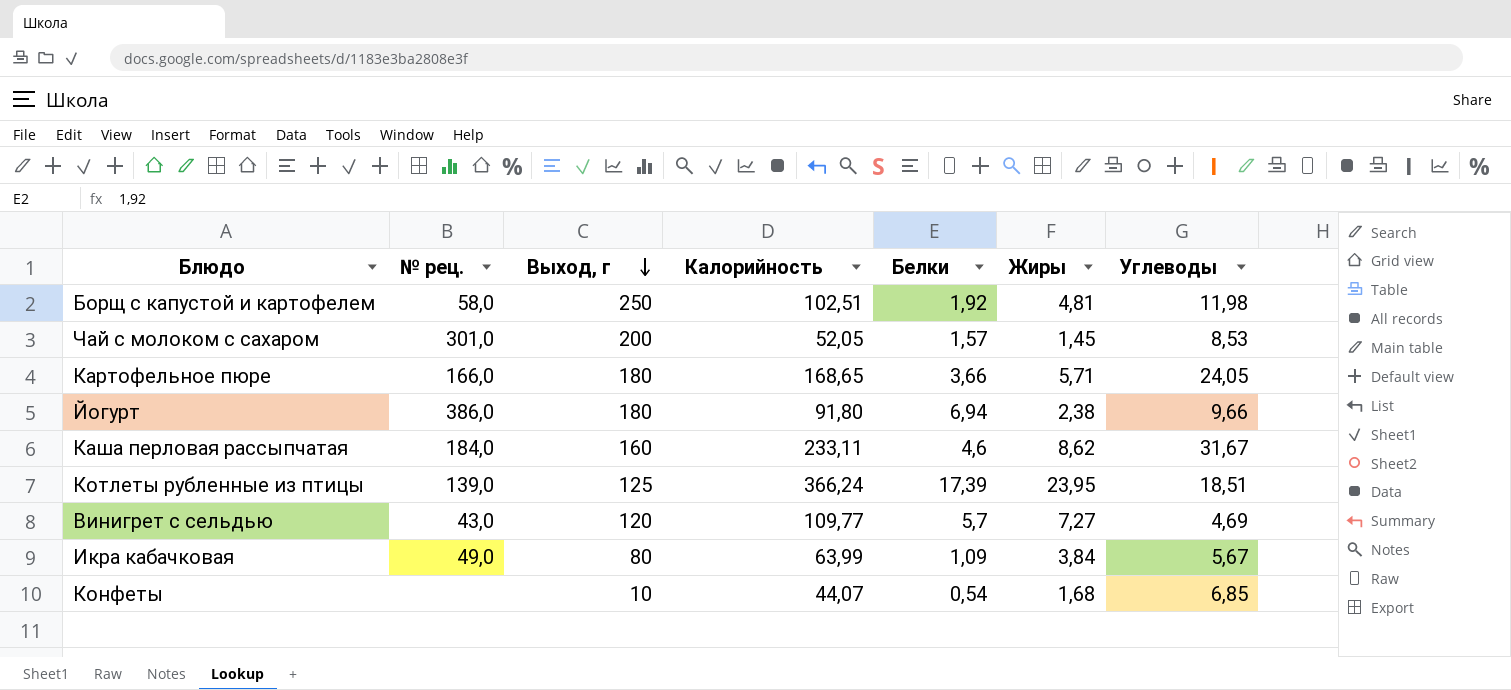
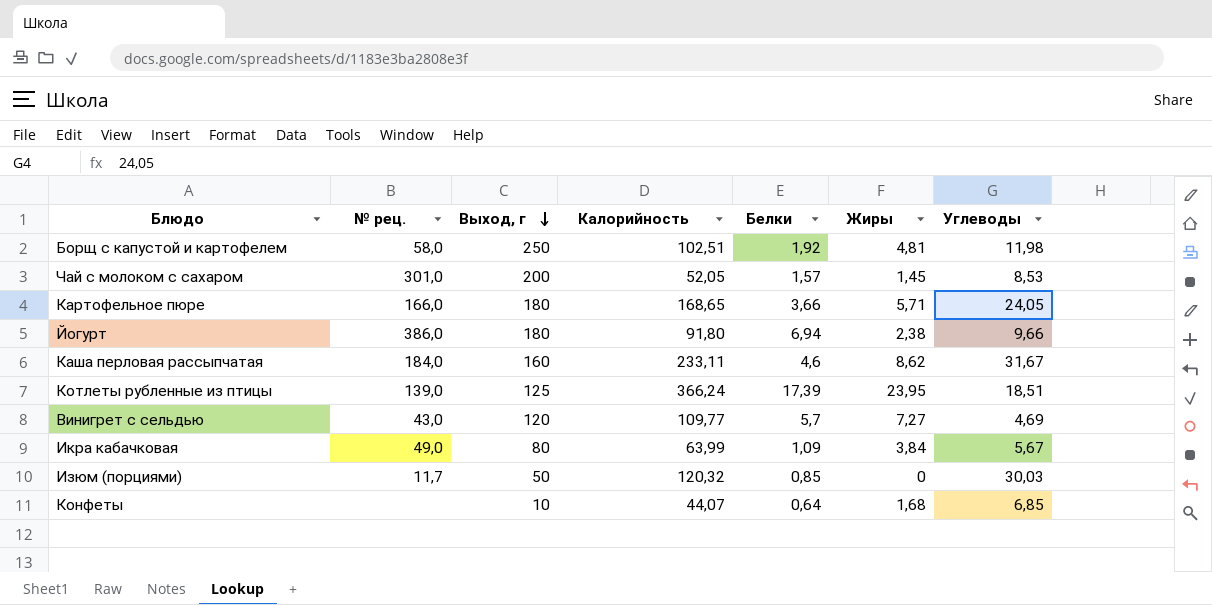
row Изюм (порциями): none -> 11,7 | 50 | 120,32 | 0,85 | 0 | 30,03
Конфеты | Белки: 0,54 -> 0,64

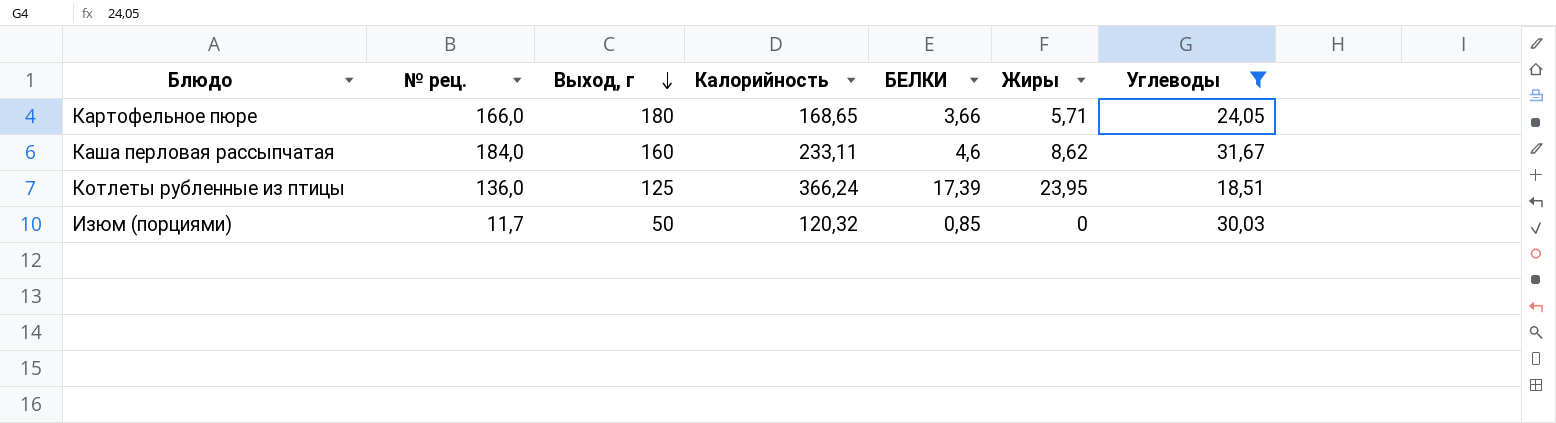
filter: none -> Углеводы >= 18,51
column name: Белки -> БЕЛКИ
Котлеты рубленные из птицы | № рец.: 139,0 -> 136,0

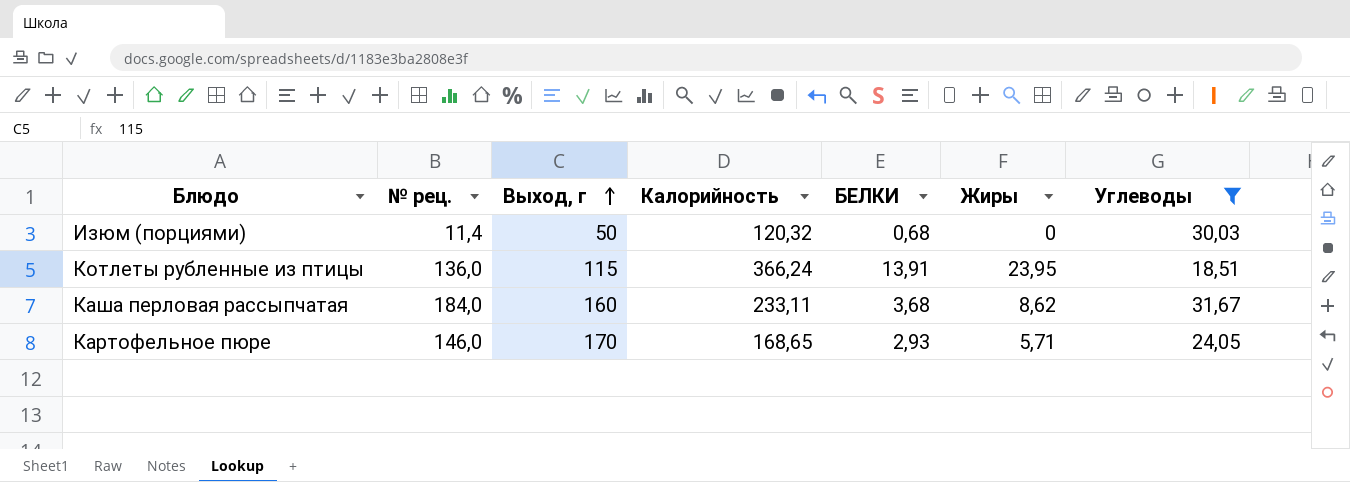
row order: Выход, г descending -> Выход, г ascending
Изюм (порциями) | № рец.: 11,7 -> 11,4
Изюм (порциями) | БЕЛКИ: 0,85 -> 0,68
Котлеты рубленные из птицы | Выход, г: 125 -> 115
Котлеты рубленные из птицы | БЕЛКИ: 17,39 -> 13,91
Каша перловая рассыпчатая | БЕЛКИ: 4,6 -> 3,68
Картофельное пюре | № рец.: 166,0 -> 146,0
Картофельное пюре | Выход, г: 180 -> 170
Картофельное пюре | БЕЛКИ: 3,66 -> 2,93

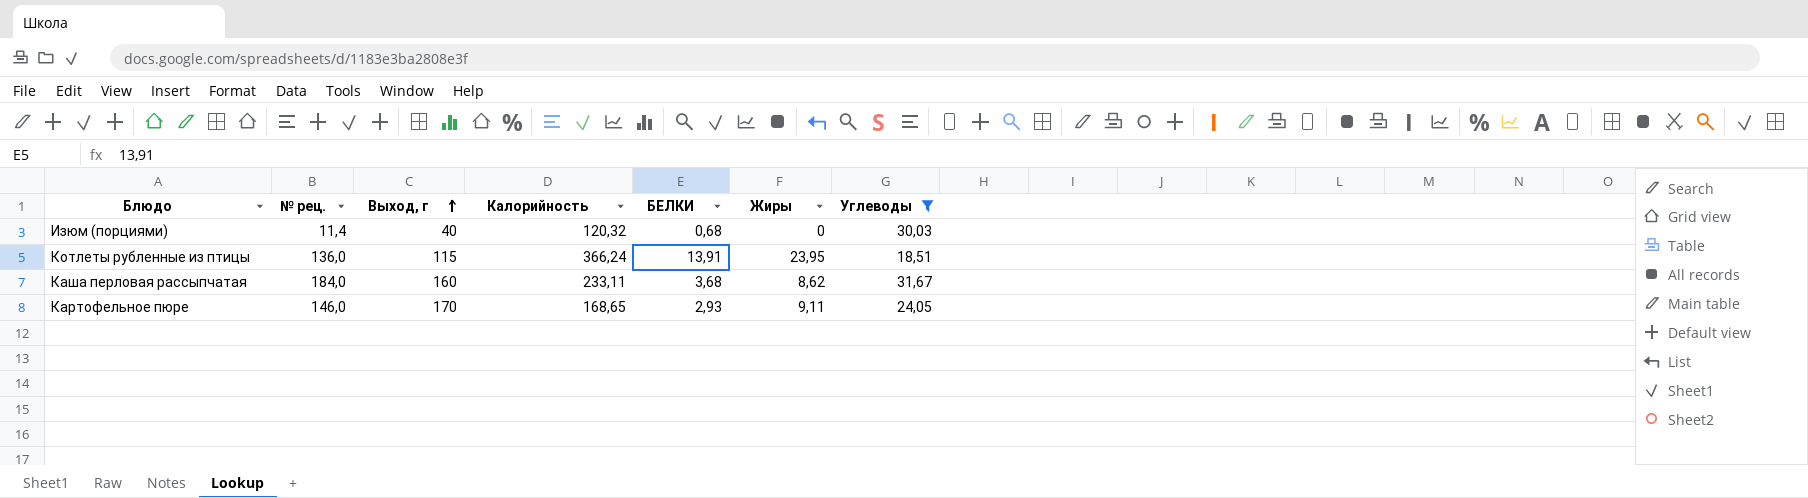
Изюм (порциями) | Выход, г: 50 -> 40
Картофельное пюре | Жиры: 5,71 -> 9,11

